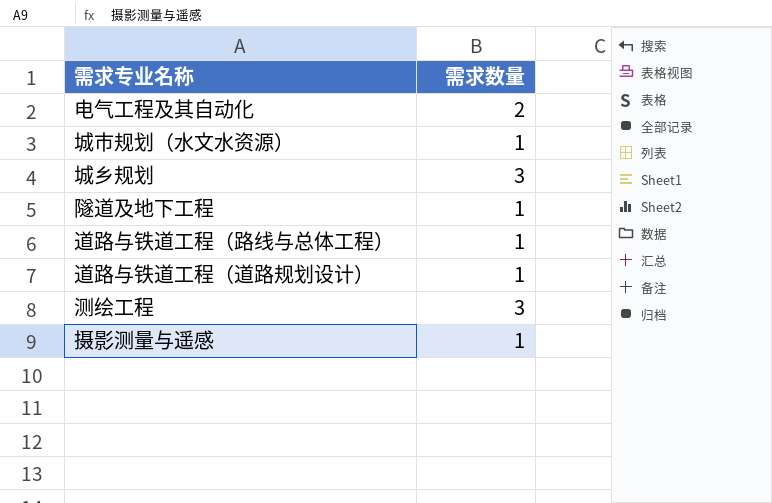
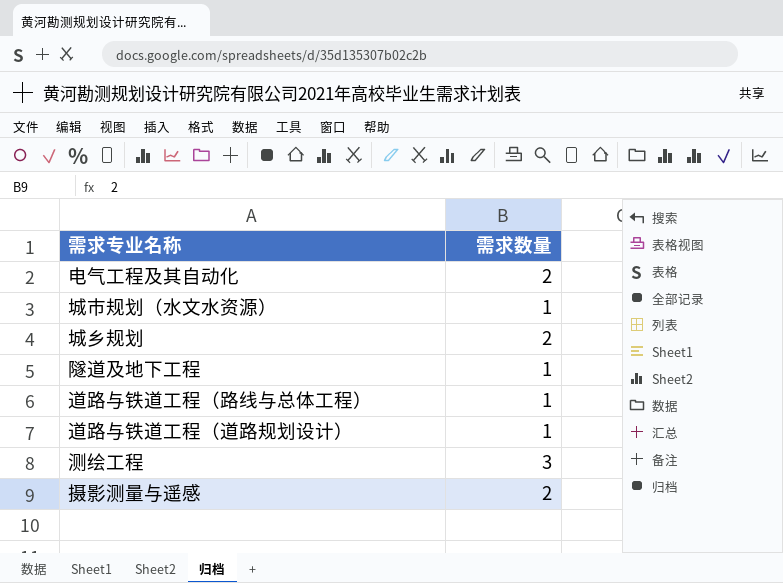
城乡规划 | 需求数量: 3 -> 2
摄影测量与遥感 | 需求数量: 1 -> 2

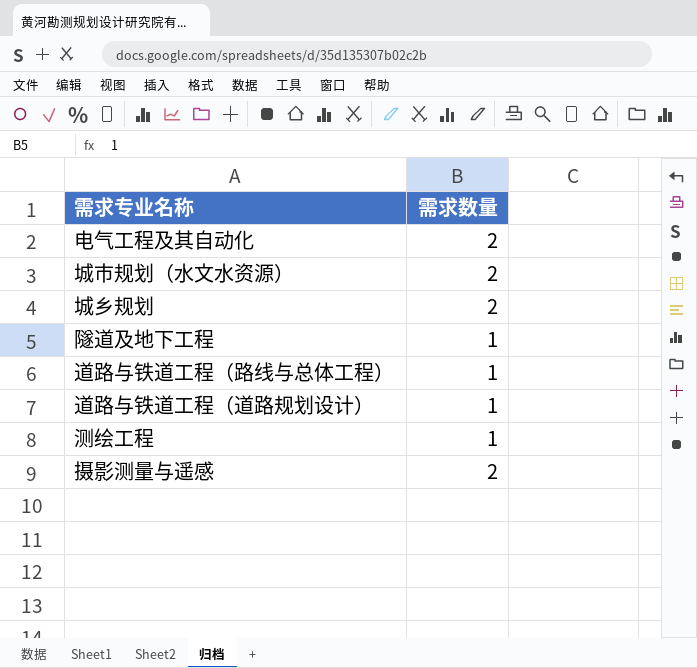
城市规划（水文水资源） | 需求数量: 1 -> 2
测绘工程 | 需求数量: 3 -> 1

